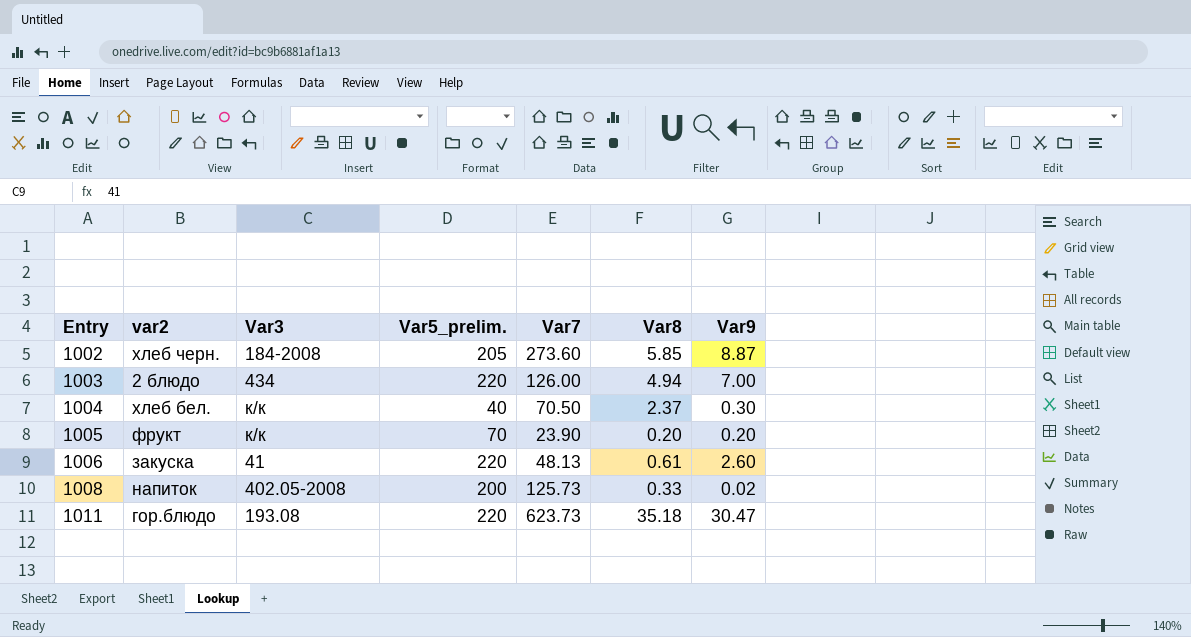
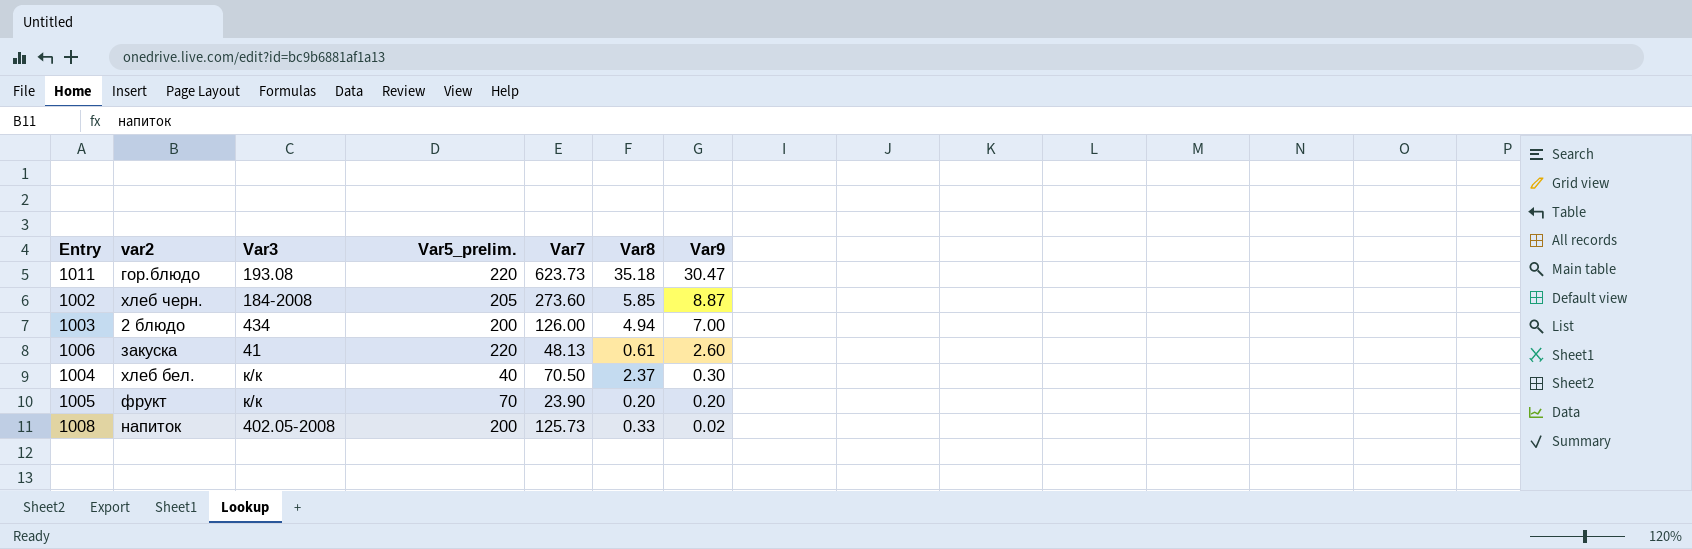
row order: Entry ascending -> Var9 descending
1003 | Var5_prelim.: 220 -> 200

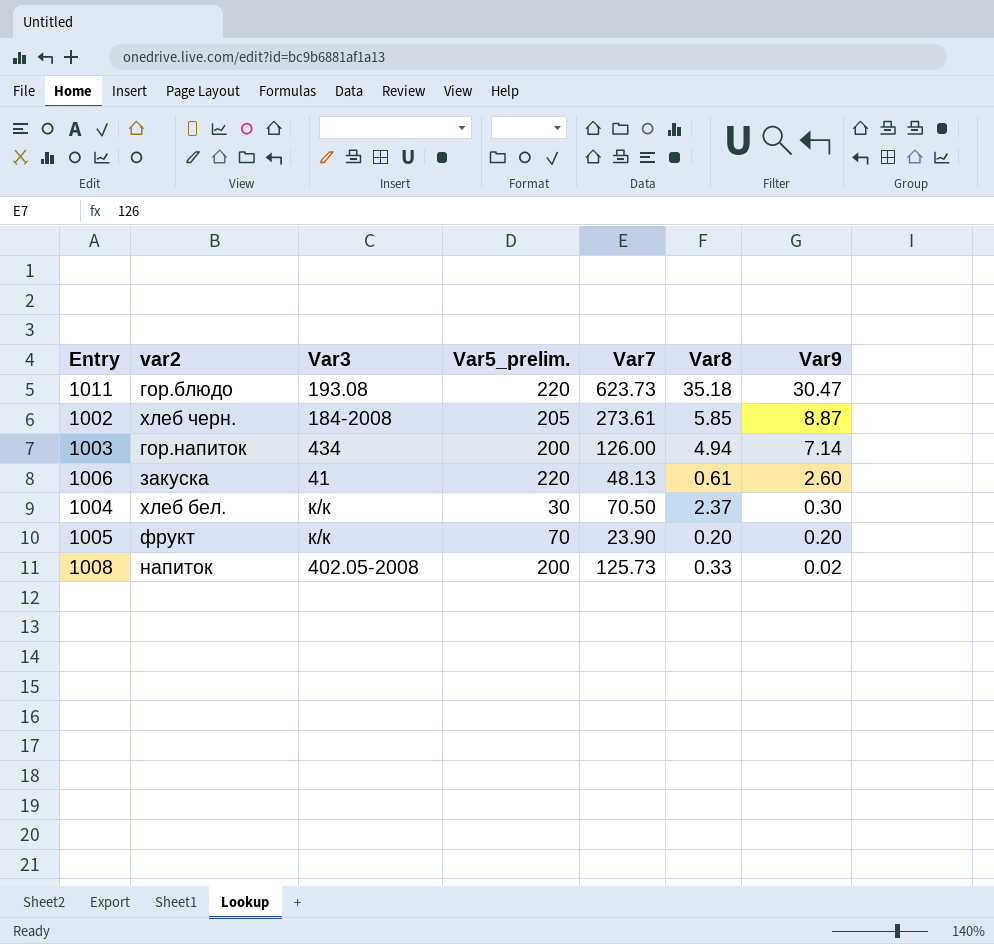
1002 | Var7: 273.60 -> 273.61
1003 | var2: 2 блюдо -> гор.напиток
1003 | Var9: 7.00 -> 7.14
1004 | Var5_prelim.: 40 -> 30

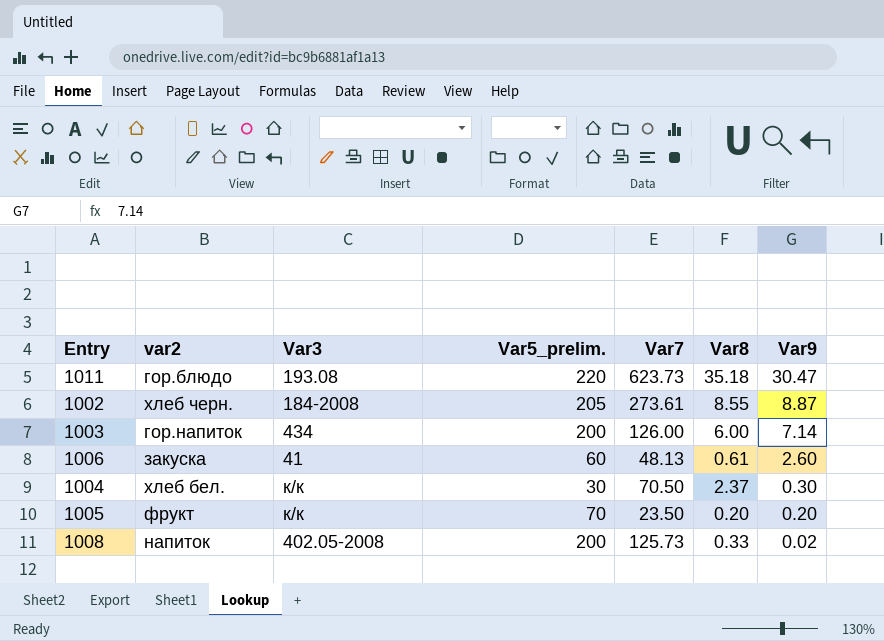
1002 | Var8: 5.85 -> 8.55
1003 | Var8: 4.94 -> 6.00
1006 | Var5_prelim.: 220 -> 60
1005 | Var7: 23.90 -> 23.50

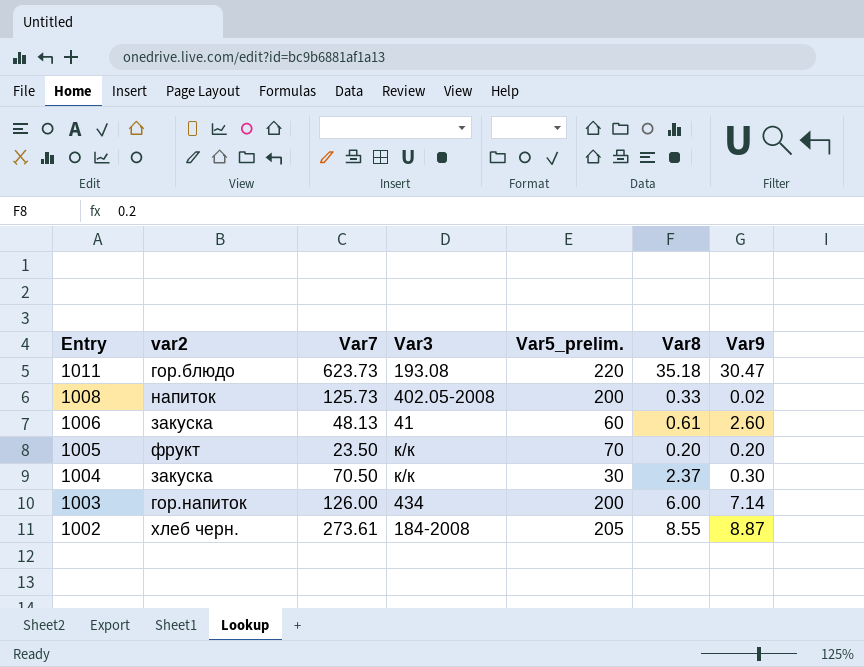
row order: Var9 descending -> Entry descending
column Var7 | position: 5 -> 3
1004 | var2: хлеб бел. -> закуска

